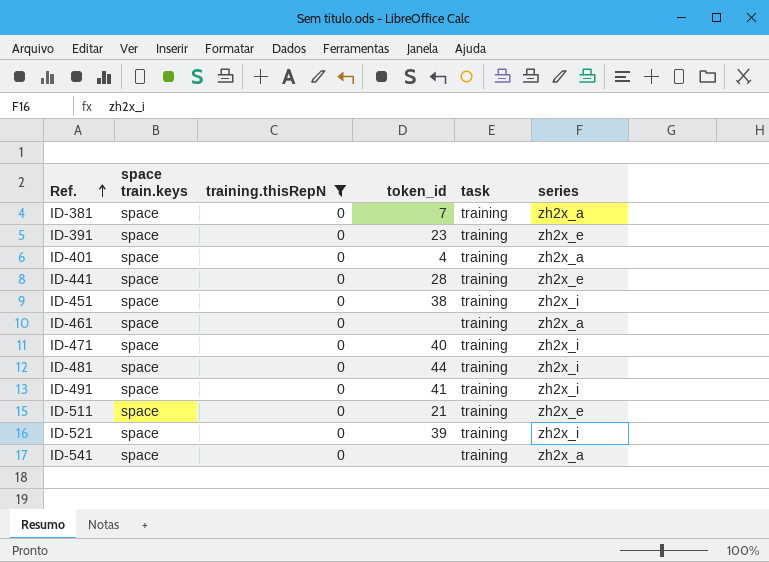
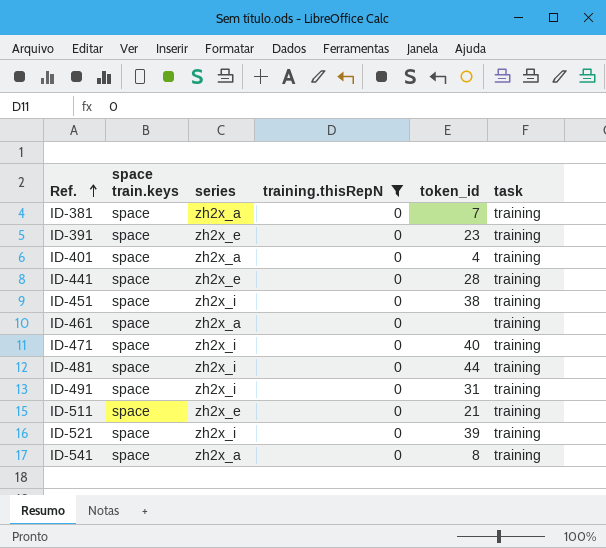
column series | position: 6 -> 3
ID-491 | token_id: 41 -> 31
ID-541 | token_id: none -> 8

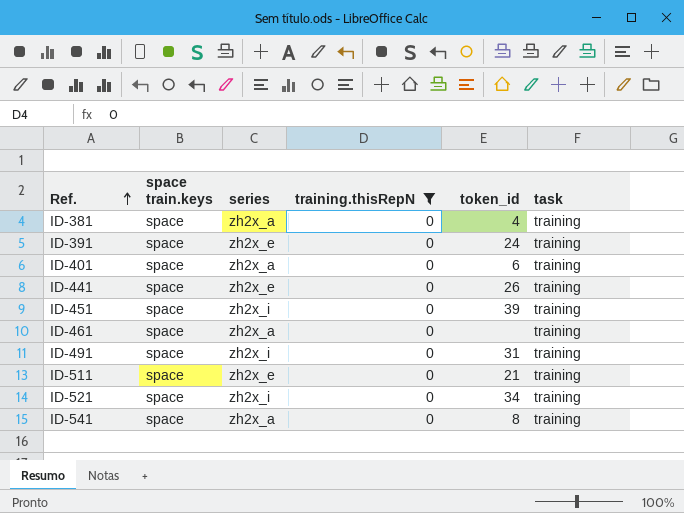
row ID-471: space | zh2x_i | 0 | 40 | training -> none
row ID-481: space | zh2x_i | 0 | 44 | training -> none
ID-381 | token_id: 7 -> 4
ID-391 | token_id: 23 -> 24
ID-401 | token_id: 4 -> 6
ID-441 | token_id: 28 -> 26
ID-451 | token_id: 38 -> 39
ID-521 | token_id: 39 -> 34

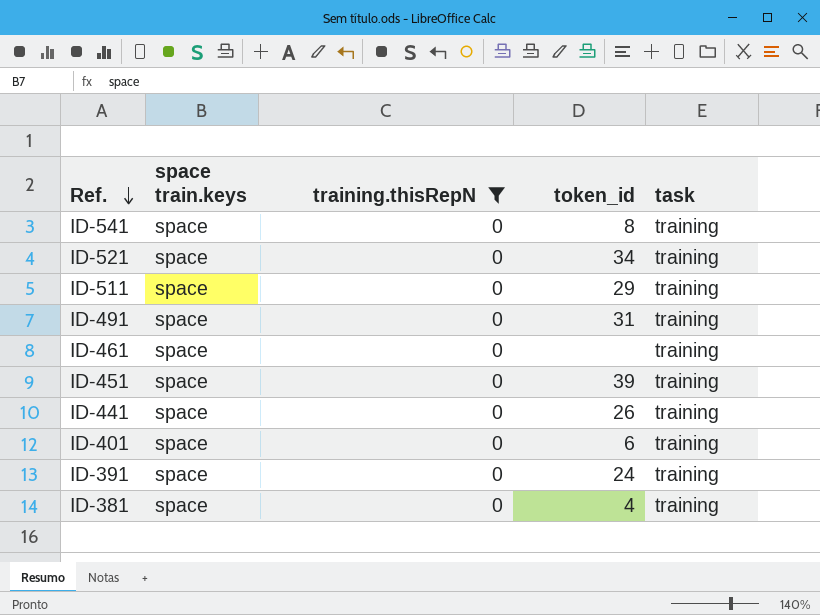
row order: Ref. ascending -> Ref. descending
column series | position: 3 -> none
ID-511 | token_id: 21 -> 29

